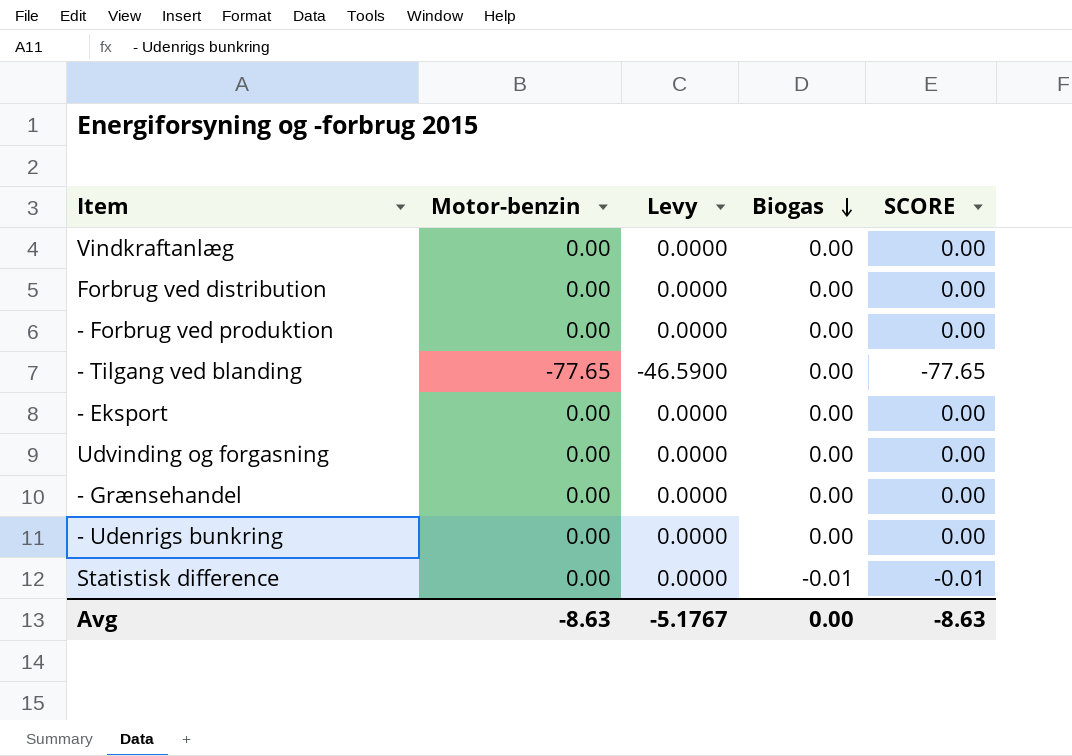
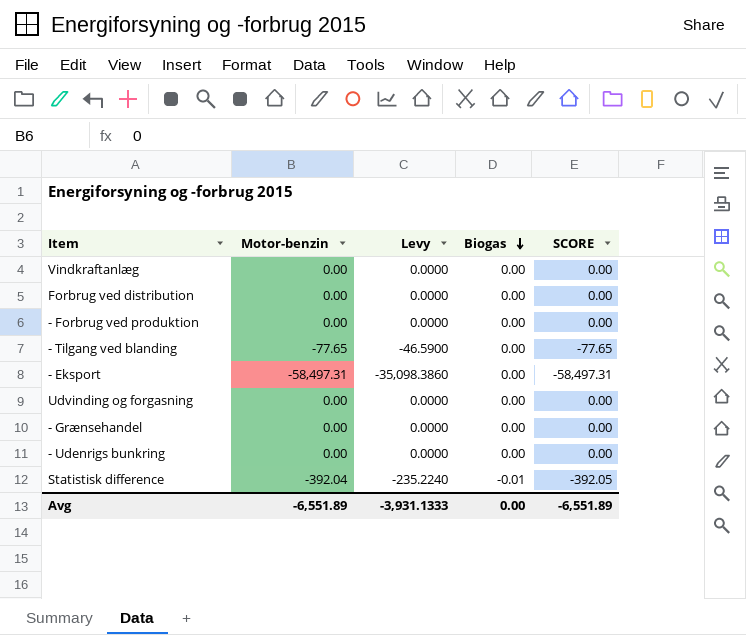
- Eksport | Motor-benzin: 0.00 -> -58,497.31
- Eksport | Levy: 0.0000 -> -35,098.3860
- Eksport | SCORE: 0.00 -> -58,497.31
Statistisk difference | Motor-benzin: 0.00 -> -392.04
Statistisk difference | Levy: 0.0000 -> -235.2240
Statistisk difference | SCORE: -0.01 -> -392.05
Avg | Motor-benzin: -8.63 -> -6,551.89
Avg | Levy: -5.1767 -> -3,931.1333
Avg | SCORE: -8.63 -> -6,551.89

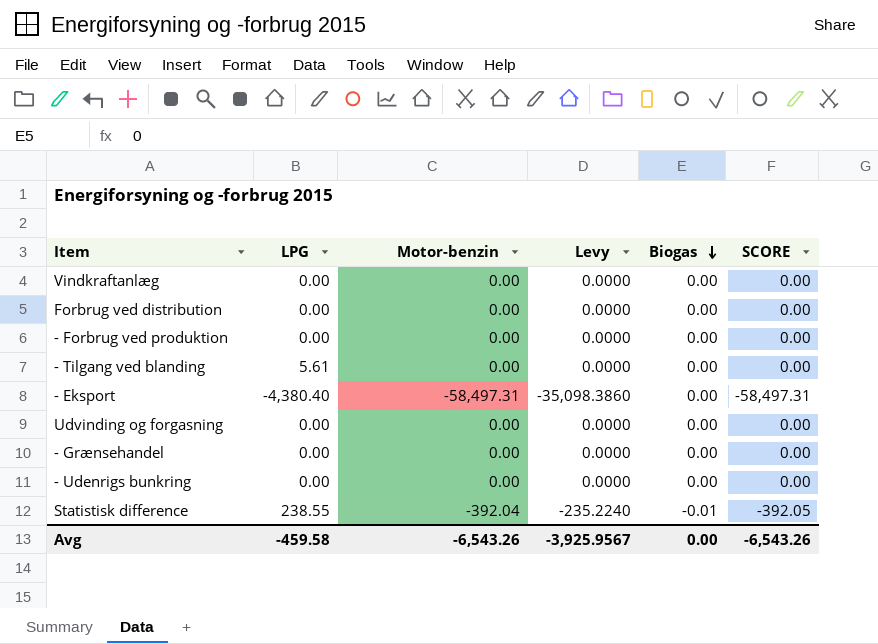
column LPG | position: none -> 2
- Tilgang ved blanding | Motor-benzin: -77.65 -> 0.00
- Tilgang ved blanding | Levy: -46.5900 -> 0.0000
- Tilgang ved blanding | SCORE: -77.65 -> 0.00
Avg | Motor-benzin: -6,551.89 -> -6,543.26
Avg | Levy: -3,931.1333 -> -3,925.9567
Avg | SCORE: -6,551.89 -> -6,543.26

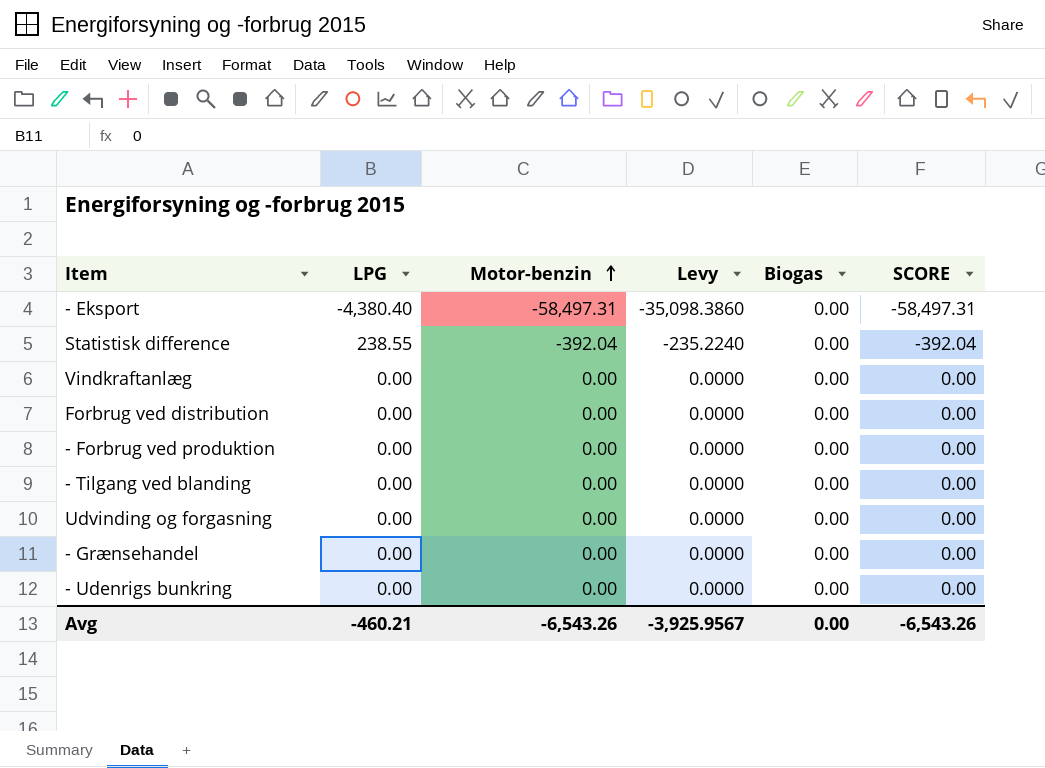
row order: Biogas descending -> Motor-benzin ascending
Statistisk difference | Biogas: -0.01 -> 0.00
Statistisk difference | SCORE: -392.05 -> -392.04
- Tilgang ved blanding | LPG: 5.61 -> 0.00
Avg | LPG: -459.58 -> -460.21

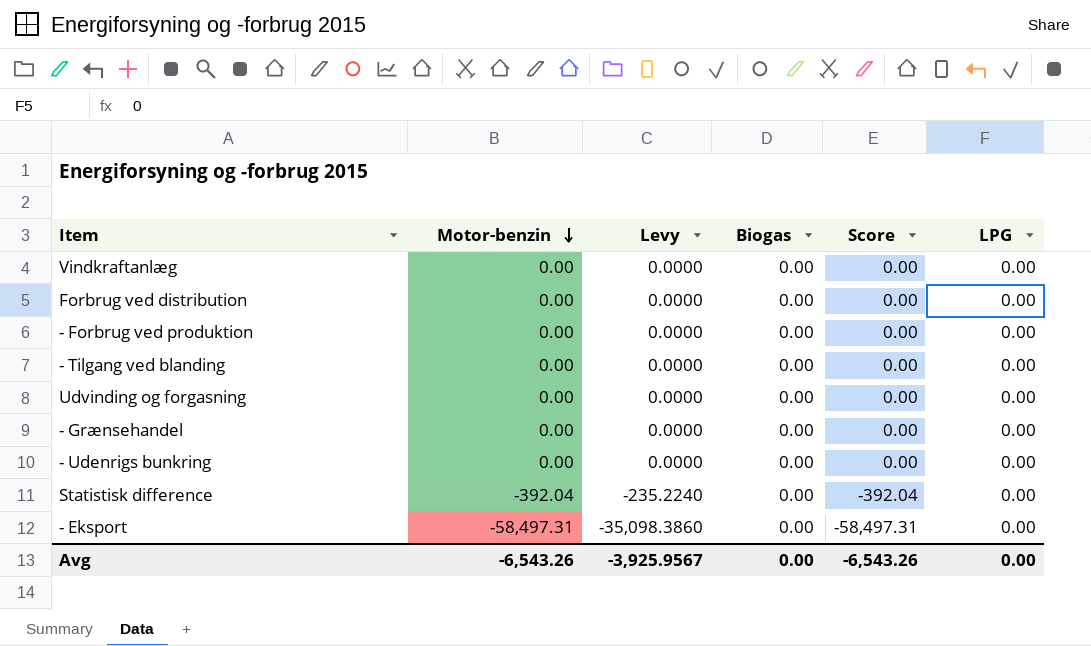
row order: Motor-benzin ascending -> Motor-benzin descending
column name: SCORE -> Score
column LPG | position: 2 -> 6
Statistisk difference | LPG: 238.55 -> 0.00
- Eksport | LPG: -4,380.40 -> 0.00
Avg | LPG: -460.21 -> 0.00

